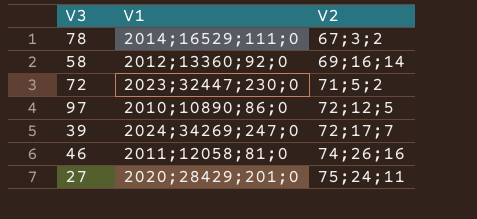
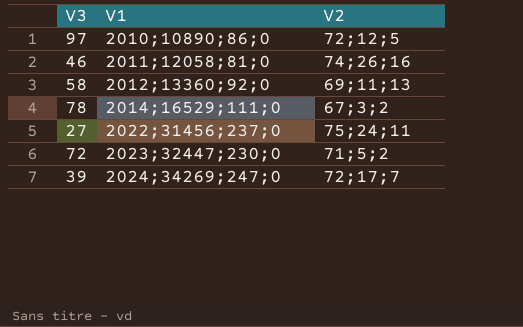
row order: V2 ascending -> V1 ascending
58 | V2: 69;16;14 -> 69;11;13
27 | V1: 2020;28429;201;0 -> 2022;31456;237;0

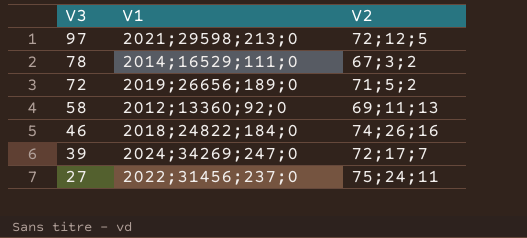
row order: V1 ascending -> V3 descending
97 | V1: 2010;10890;86;0 -> 2021;29598;213;0
72 | V1: 2023;32447;230;0 -> 2019;26656;189;0
46 | V1: 2011;12058;81;0 -> 2018;24822;184;0

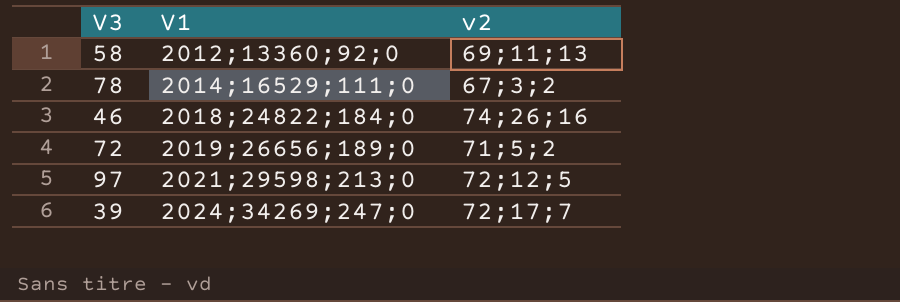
row order: V3 descending -> V1 ascending
column name: V2 -> v2
row 27: 2022;31456;237;0 | 75;24;11 -> none

